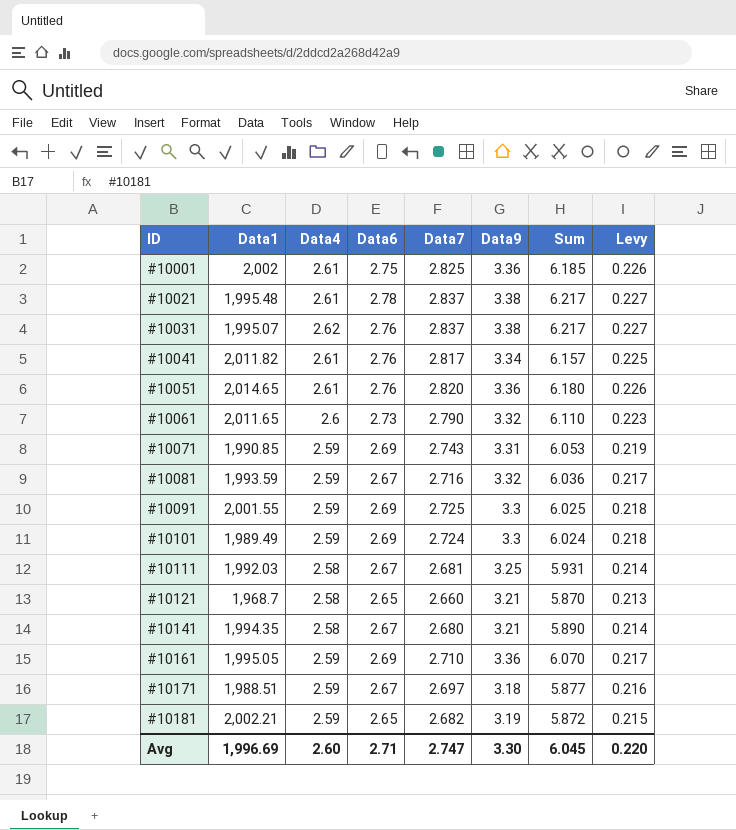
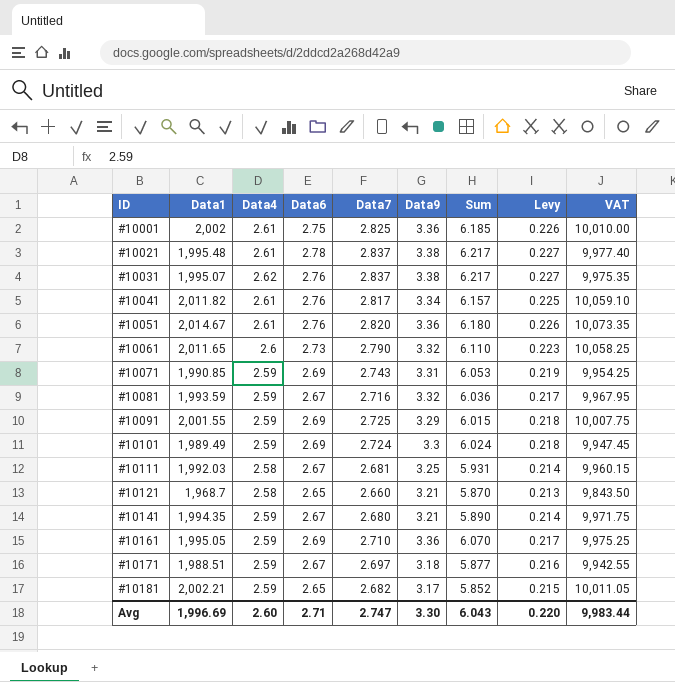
column VAT | formula: none -> [Data1] * 5
#10051 | Data1: 2,014.65 -> 2,014.67
#10091 | Data9: 3.3 -> 3.29
#10091 | Sum: 6.025 -> 6.015
#10141 | Data4: 2.58 -> 2.59
#10181 | Data9: 3.19 -> 3.17
#10181 | Sum: 5.872 -> 5.852
Avg | Sum: 6.045 -> 6.043

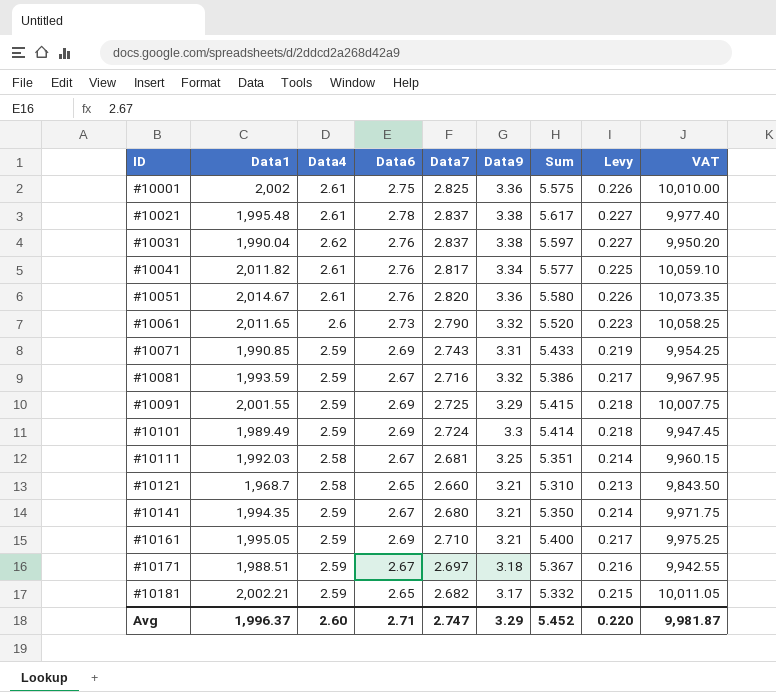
column Sum | formula: [Data7] + [Data9] -> [Data6] + [Data7]
#10031 | Data1: 1,995.07 -> 1,990.04
#10031 | VAT: 9,975.35 -> 9,950.20
#10161 | Data9: 3.36 -> 3.21
Avg | Data1: 1,996.69 -> 1,996.37
Avg | Data9: 3.30 -> 3.29
Avg | Sum: 6.043 -> 5.452
Avg | VAT: 9,983.44 -> 9,981.87

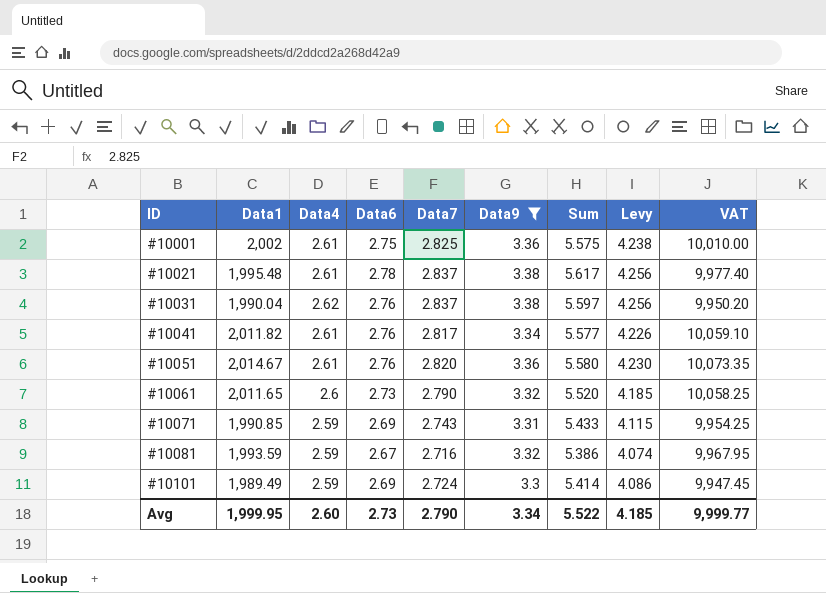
filter: none -> Data9 >= 3.3
column Levy | formula: [Data7] * 0.08 -> [Data7] * 1.5
Avg | Data1: 1,996.37 -> 1,999.95
Avg | Data6: 2.71 -> 2.73
Avg | Data7: 2.747 -> 2.790
Avg | Data9: 3.29 -> 3.34
Avg | Sum: 5.452 -> 5.522
Avg | Levy: 0.220 -> 4.185
Avg | VAT: 9,981.87 -> 9,999.77

